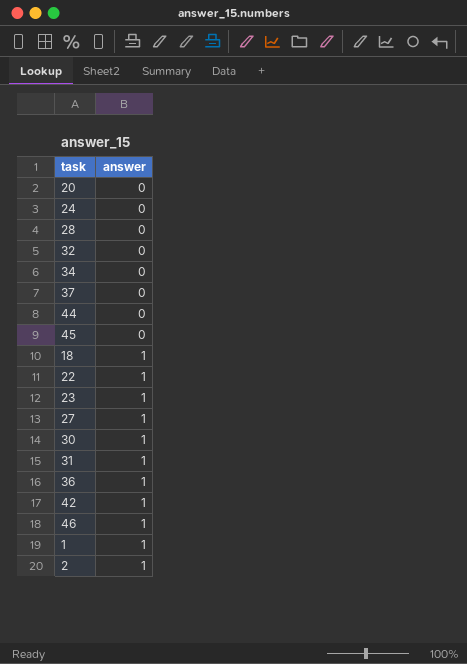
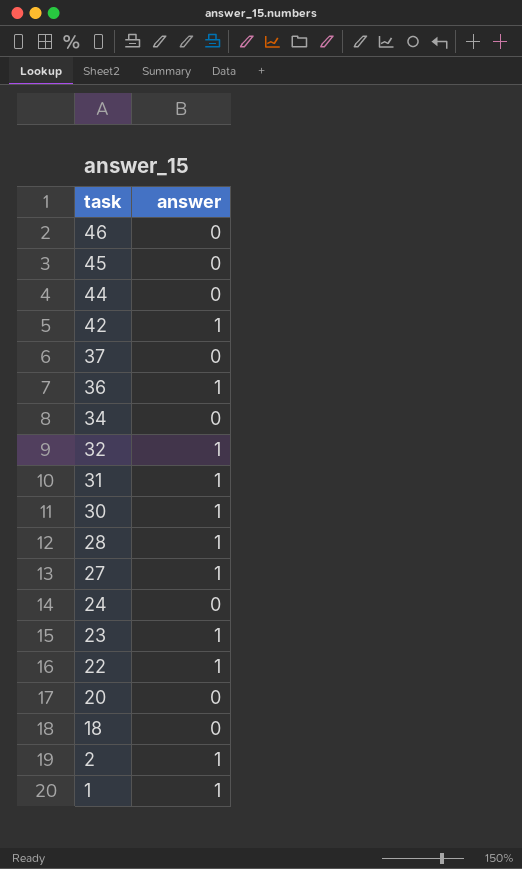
row order: answer ascending -> task descending
46 | answer: 1 -> 0
32 | answer: 0 -> 1
28 | answer: 0 -> 1
18 | answer: 1 -> 0

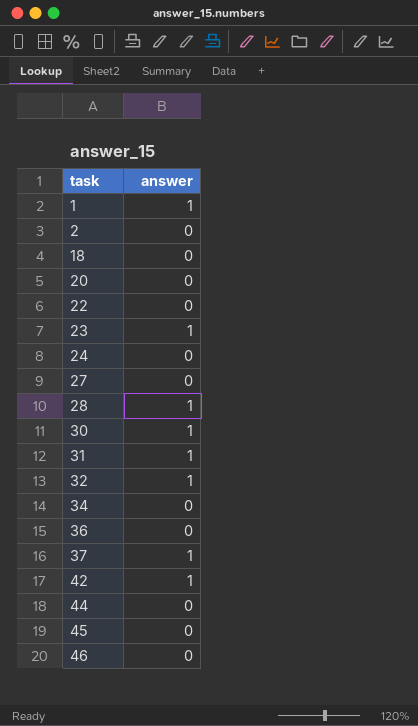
row order: task descending -> task ascending
2 | answer: 1 -> 0
22 | answer: 1 -> 0
27 | answer: 1 -> 0
36 | answer: 1 -> 0
37 | answer: 0 -> 1

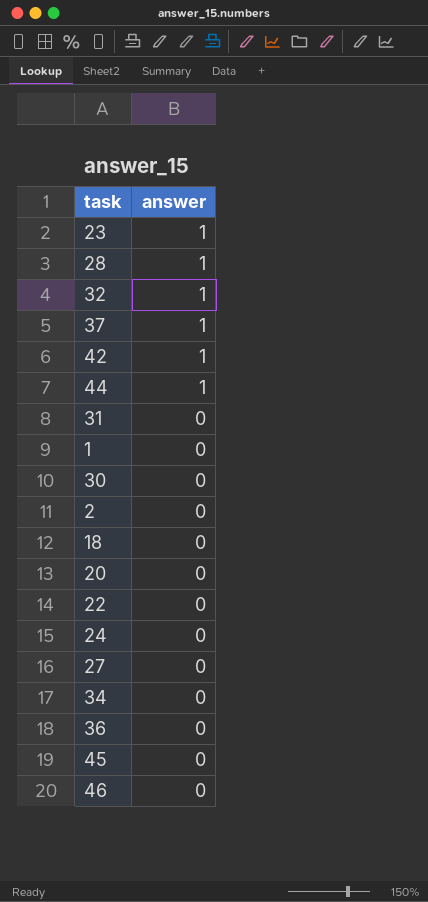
row order: task ascending -> answer descending
44 | answer: 0 -> 1
31 | answer: 1 -> 0
1 | answer: 1 -> 0
30 | answer: 1 -> 0

